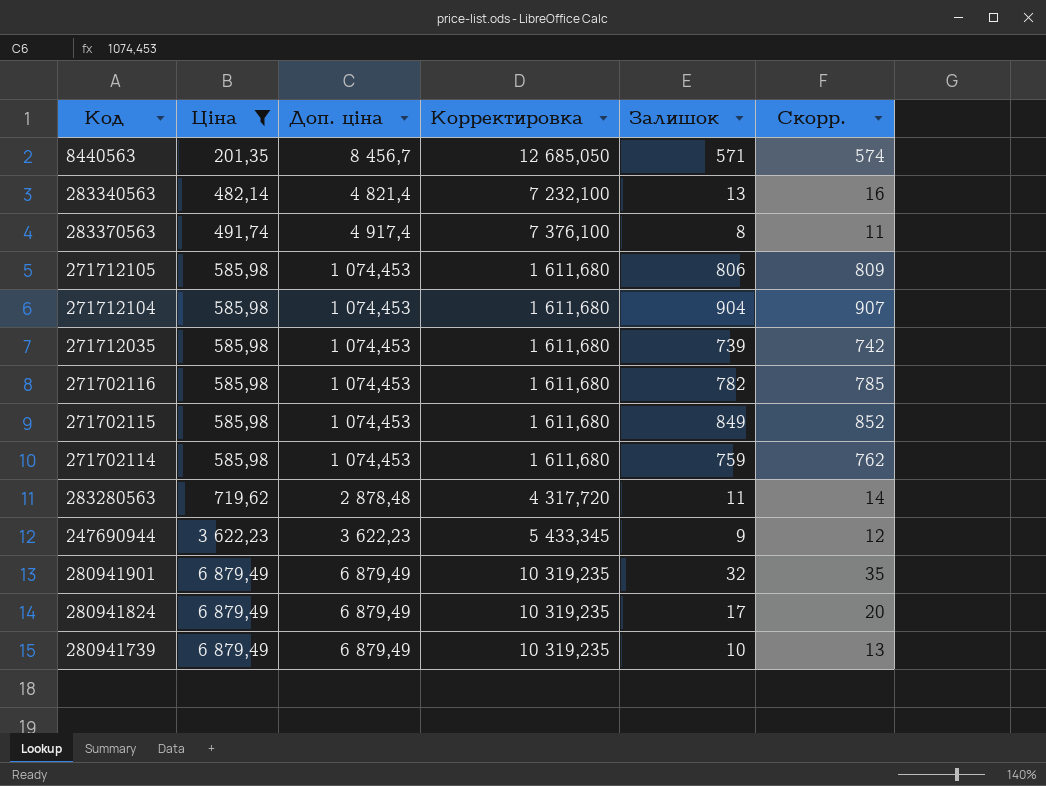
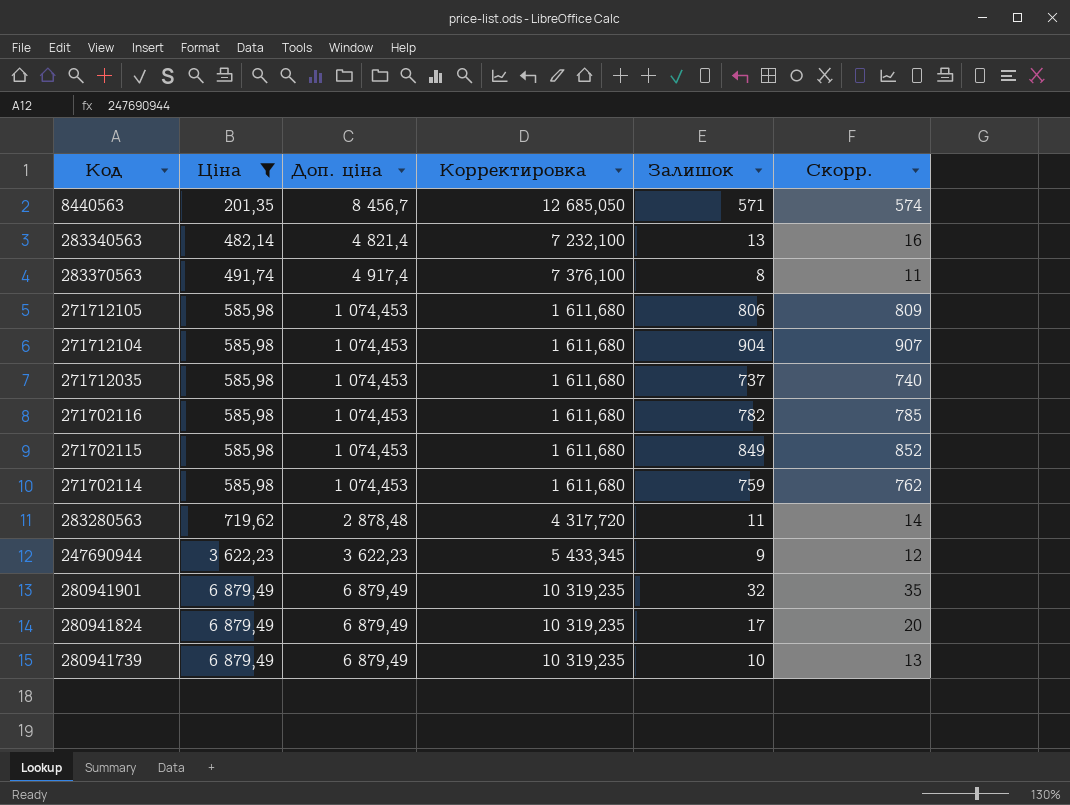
271712035 | Залишок: 739 -> 737
271712035 | Скорр.: 742 -> 740

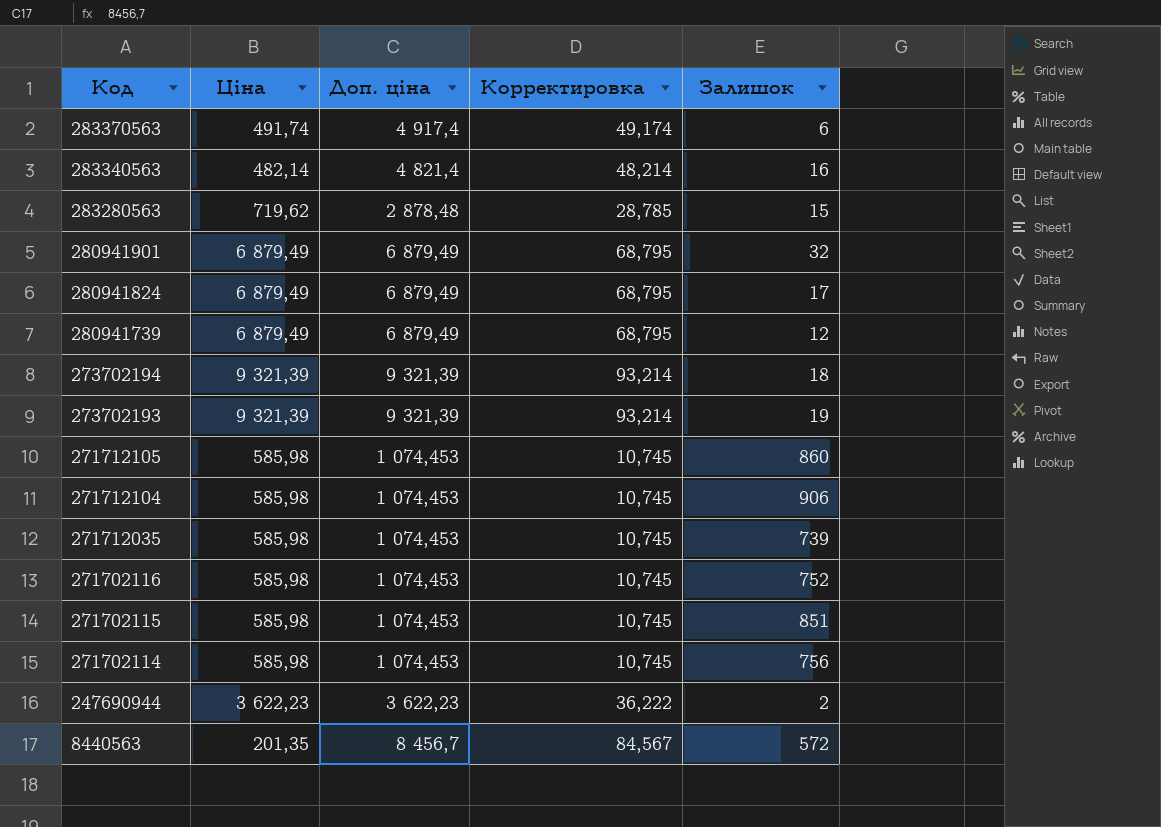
filter: Ціна != 9 321,39 -> none
row order: Ціна ascending -> Код descending
column Скорр. | formula: [Залишок] + 3 -> none
column Корректировка | formula: [Доп. ціна] * 1,5 -> [Доп. ціна] * 0,01
283370563 | Залишок: 8 -> 6
283340563 | Залишок: 13 -> 16
283280563 | Залишок: 11 -> 15
280941739 | Залишок: 10 -> 12
271712105 | Залишок: 806 -> 860
271712104 | Залишок: 904 -> 906
271712035 | Залишок: 737 -> 739
271702116 | Залишок: 782 -> 752
271702115 | Залишок: 849 -> 851
271702114 | Залишок: 759 -> 756
247690944 | Залишок: 9 -> 2
8440563 | Залишок: 571 -> 572

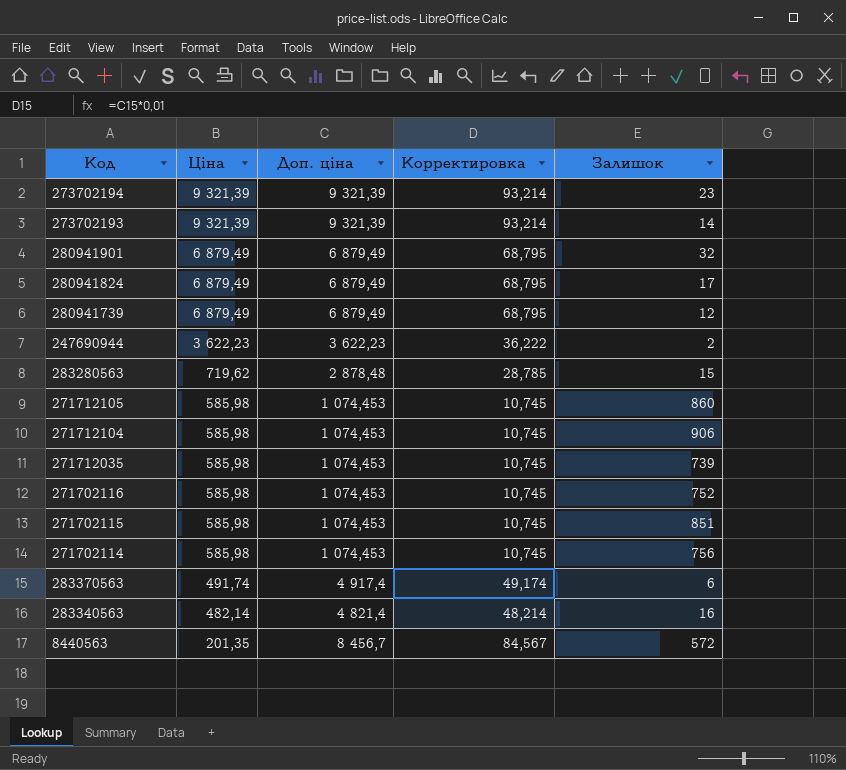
row order: Код descending -> Ціна descending
273702194 | Залишок: 18 -> 23
273702193 | Залишок: 19 -> 14

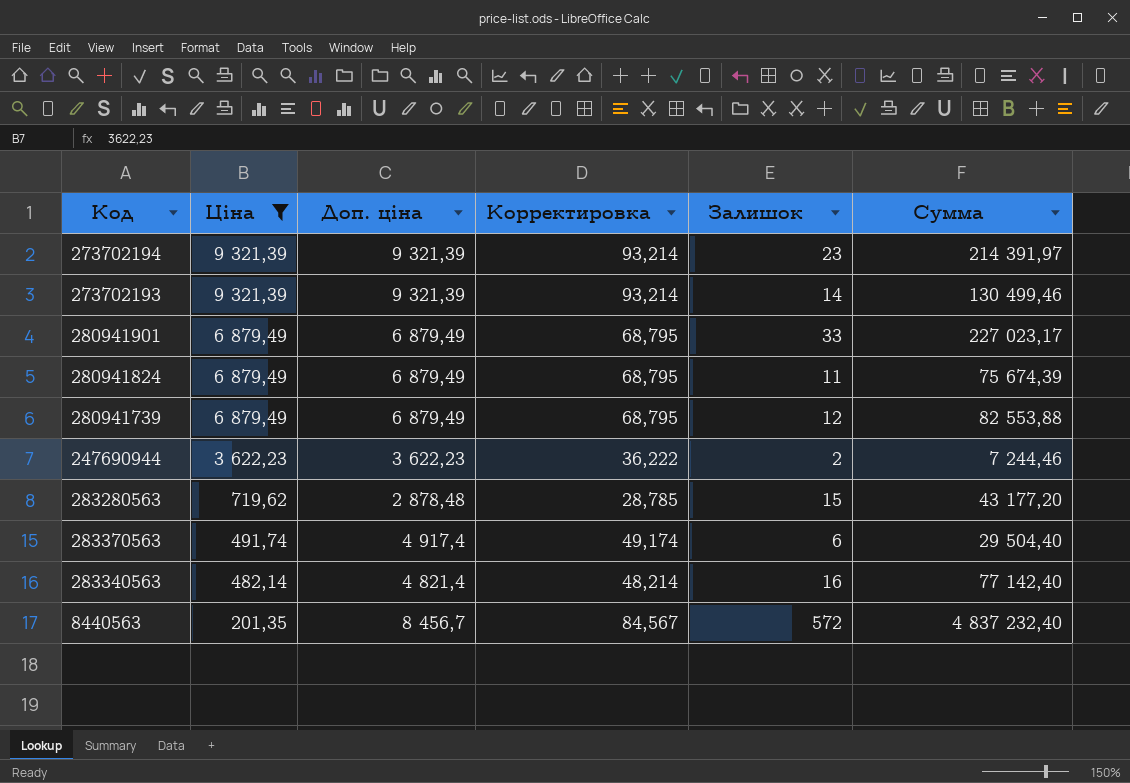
filter: none -> Ціна != 585,98
column Сумма | formula: none -> [Доп. ціна] * [Залишок]
280941901 | Залишок: 32 -> 33
280941824 | Залишок: 17 -> 11

